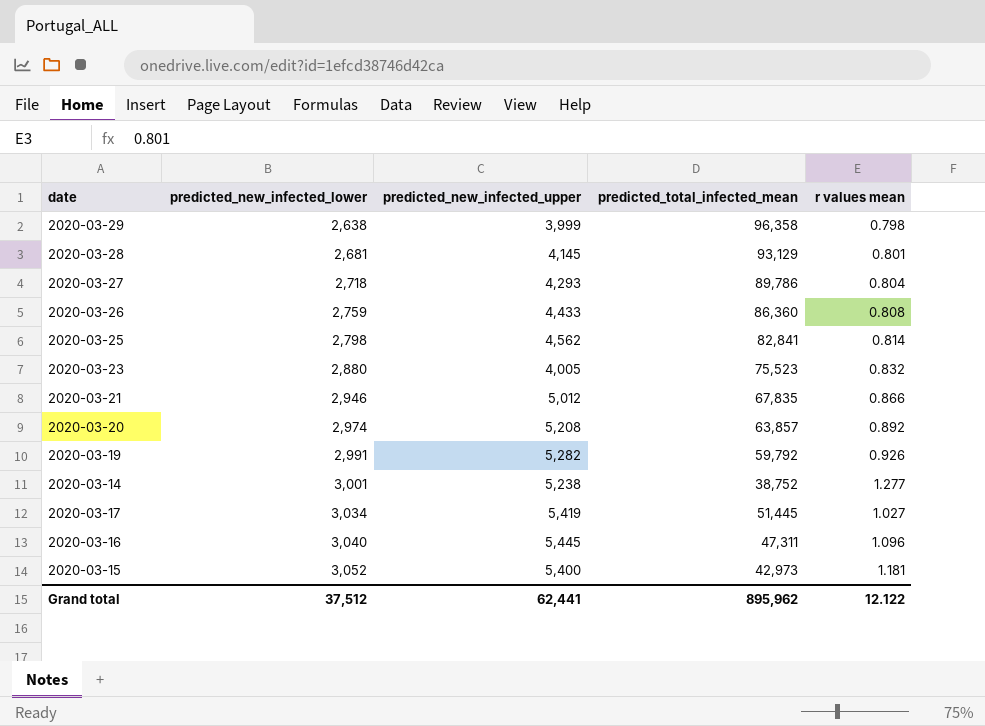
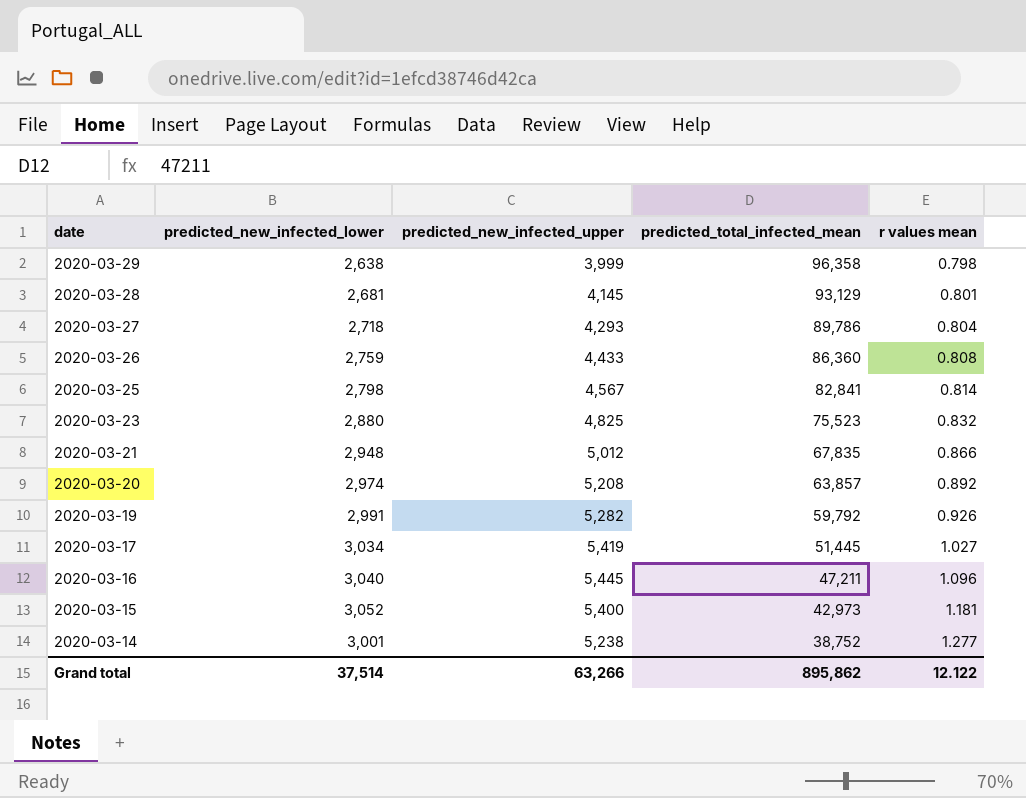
row order: predicted_new_infected_lower ascending -> date descending
2020-03-25 | predicted_new_infected_upper: 4,562 -> 4,567
2020-03-23 | predicted_new_infected_upper: 4,005 -> 4,825
2020-03-21 | predicted_new_infected_lower: 2,946 -> 2,948
2020-03-16 | predicted_total_infected_mean: 47,311 -> 47,211
Grand total | predicted_new_infected_lower: 37,512 -> 37,514
Grand total | predicted_new_infected_upper: 62,441 -> 63,266
Grand total | predicted_total_infected_mean: 895,962 -> 895,862

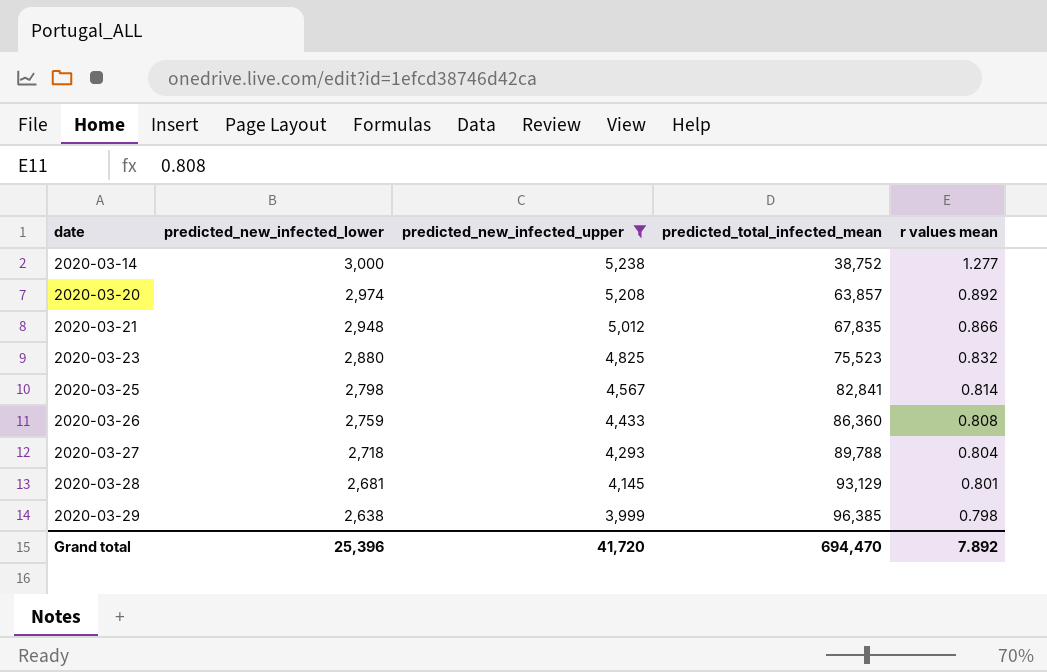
filter: none -> predicted_new_infected_upper <= 5,238
row order: date descending -> date ascending
2020-03-14 | predicted_new_infected_lower: 3,001 -> 3,000
2020-03-27 | predicted_total_infected_mean: 89,786 -> 89,788
2020-03-29 | predicted_total_infected_mean: 96,358 -> 96,385
Grand total | predicted_new_infected_lower: 37,514 -> 25,396
Grand total | predicted_new_infected_upper: 63,266 -> 41,720
Grand total | predicted_total_infected_mean: 895,862 -> 694,470
Grand total | r values mean: 12.122 -> 7.892

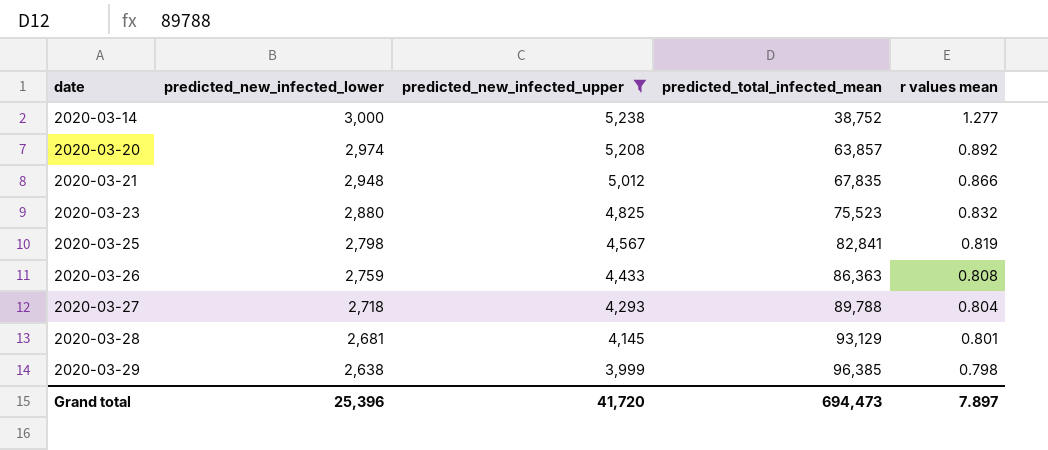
2020-03-25 | r values mean: 0.814 -> 0.819
2020-03-26 | predicted_total_infected_mean: 86,360 -> 86,363
Grand total | predicted_total_infected_mean: 694,470 -> 694,473
Grand total | r values mean: 7.892 -> 7.897

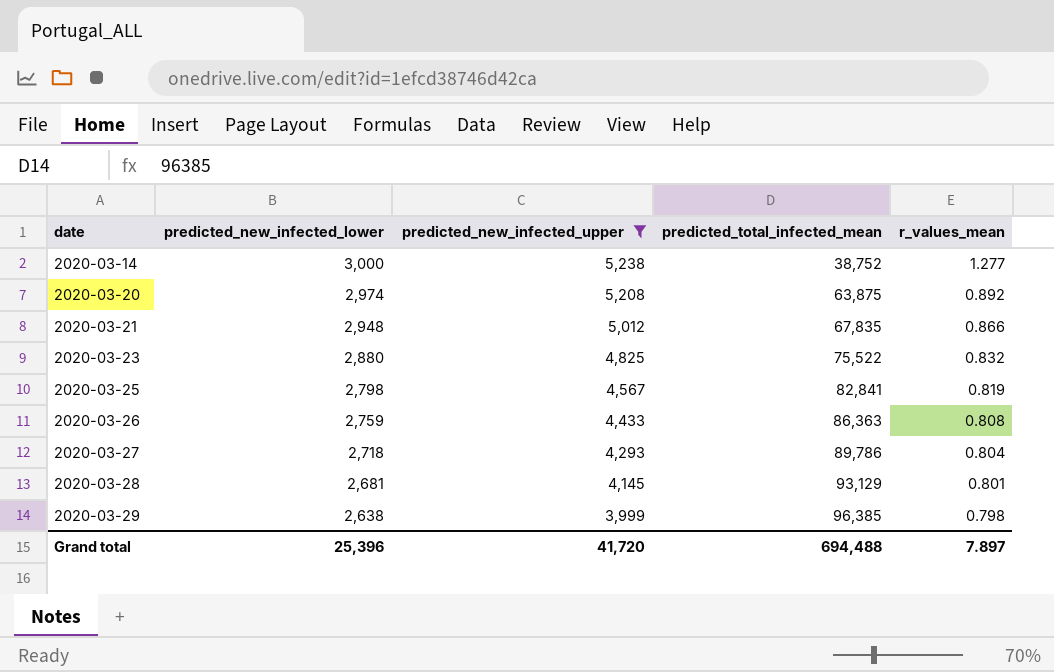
column name: r values mean -> r_values_mean
2020-03-20 | predicted_total_infected_mean: 63,857 -> 63,875
2020-03-23 | predicted_total_infected_mean: 75,523 -> 75,522
2020-03-27 | predicted_total_infected_mean: 89,788 -> 89,786
Grand total | predicted_total_infected_mean: 694,473 -> 694,488

